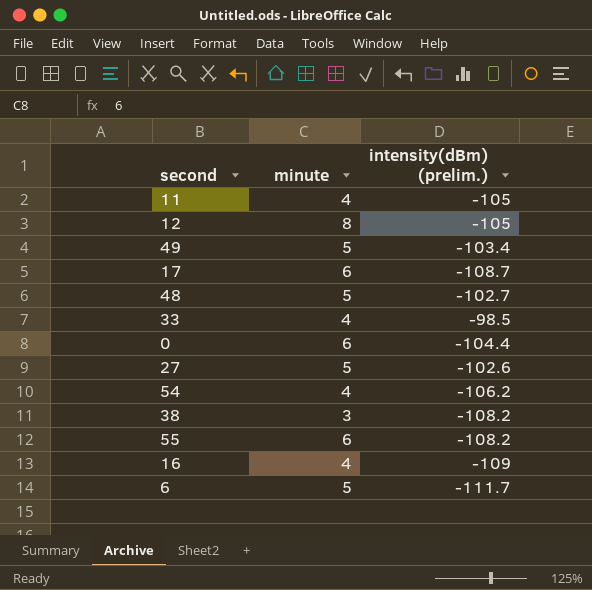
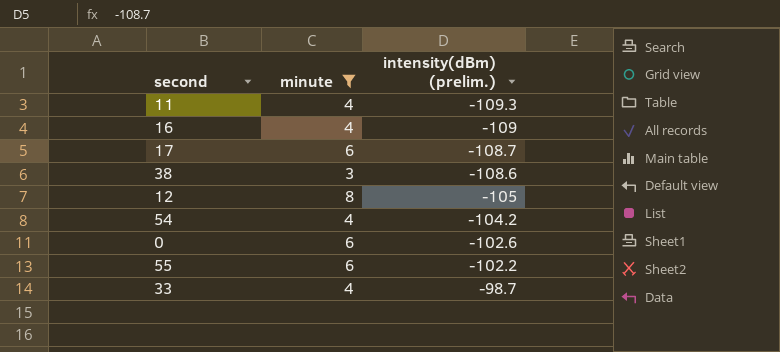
filter: none -> minute != 5
row order: none -> intensity(dBm) (prelim.) ascending
11 | intensity(dBm) (prelim.): -105 -> -109.3
38 | intensity(dBm) (prelim.): -108.2 -> -108.6
54 | intensity(dBm) (prelim.): -106.2 -> -104.2
0 | intensity(dBm) (prelim.): -104.4 -> -102.6
55 | intensity(dBm) (prelim.): -108.2 -> -102.2
33 | intensity(dBm) (prelim.): -98.5 -> -98.7

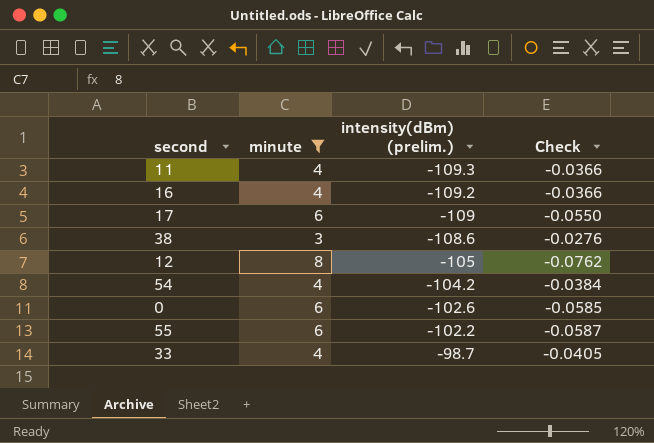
column Check | formula: none -> [minute] / [intensity(dBm) (prelim.)]
16 | intensity(dBm) (prelim.): -109 -> -109.2
17 | intensity(dBm) (prelim.): -108.7 -> -109

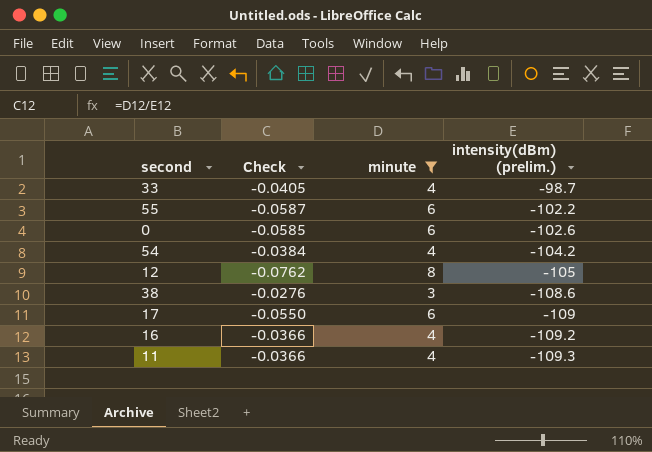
row order: intensity(dBm) (prelim.) ascending -> intensity(dBm) (prelim.) descending
column Check | position: 4 -> 2

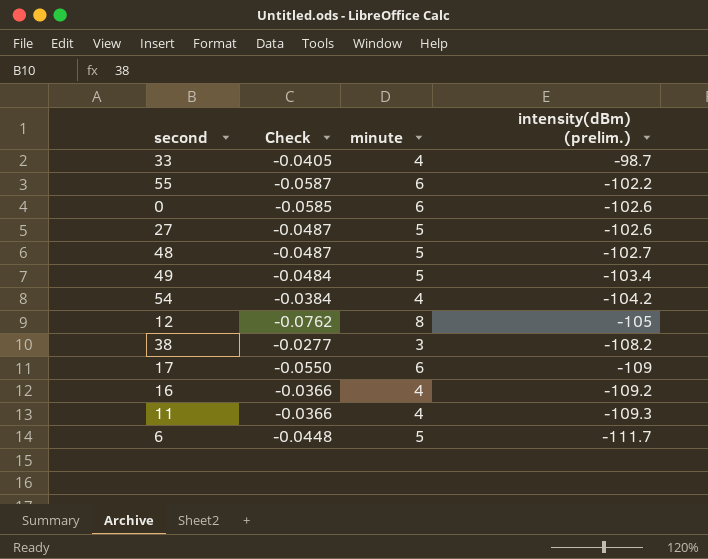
filter: minute != 5 -> none
38 | Check: -0.0276 -> -0.0277
38 | intensity(dBm) (prelim.): -108.6 -> -108.2

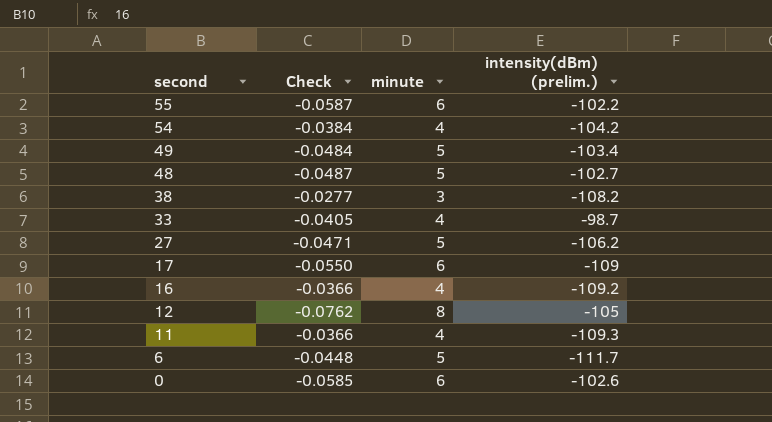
row order: intensity(dBm) (prelim.) descending -> second descending
27 | Check: -0.0487 -> -0.0471
27 | intensity(dBm) (prelim.): -102.6 -> -106.2

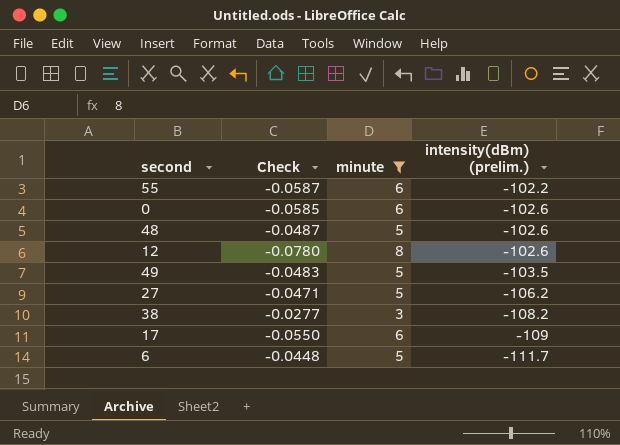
filter: none -> minute != 4
row order: second descending -> intensity(dBm) (prelim.) descending
48 | intensity(dBm) (prelim.): -102.7 -> -102.6
12 | Check: -0.0762 -> -0.0780
12 | intensity(dBm) (prelim.): -105 -> -102.6
49 | Check: -0.0484 -> -0.0483
49 | intensity(dBm) (prelim.): -103.4 -> -103.5

